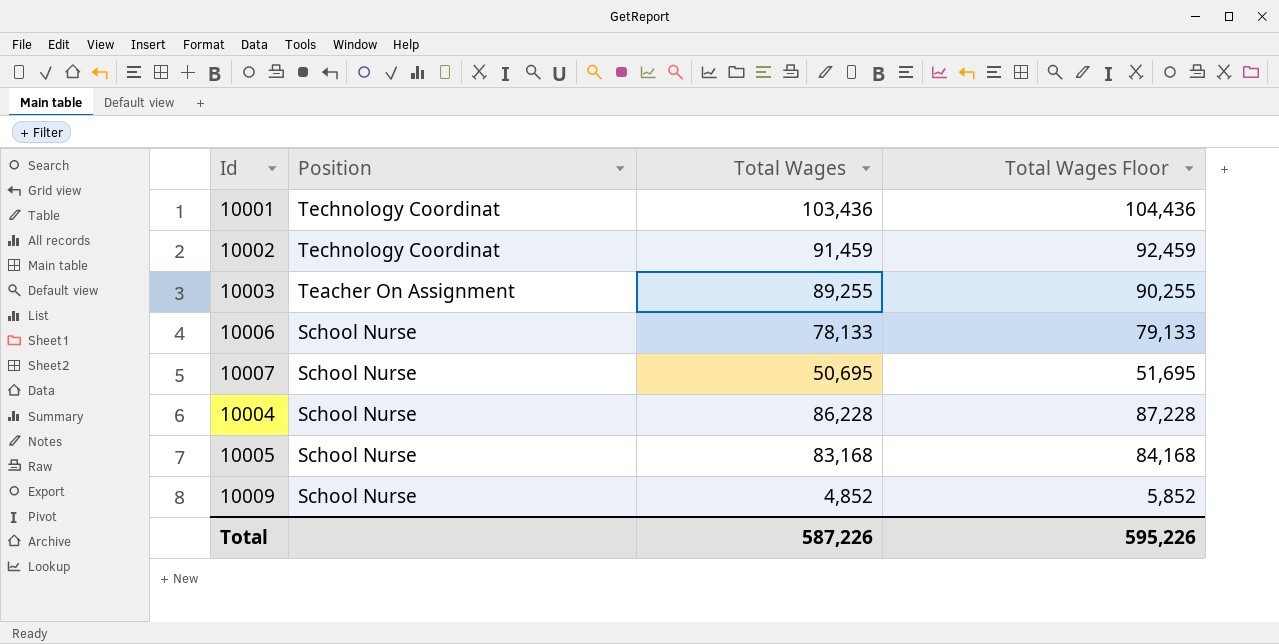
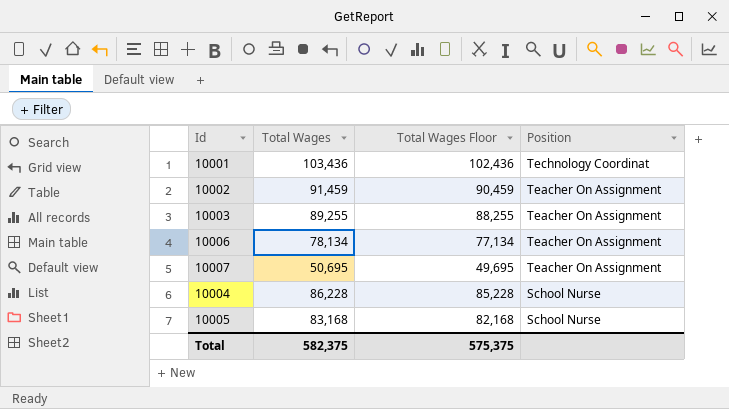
column Total Wages Floor | formula: [Total Wages] + 1000 -> [Total Wages] - 1000
column Position | position: 2 -> 4
row 10009: School Nurse | 4,852 | 5,852 -> none
10002 | Position: Technology Coordinat -> Teacher On Assignment
10006 | Total Wages: 78,133 -> 78,134
10006 | Position: School Nurse -> Teacher On Assignment
10007 | Position: School Nurse -> Teacher On Assignment
Total | Total Wages: 587,226 -> 582,375
Total | Total Wages Floor: 595,226 -> 575,375

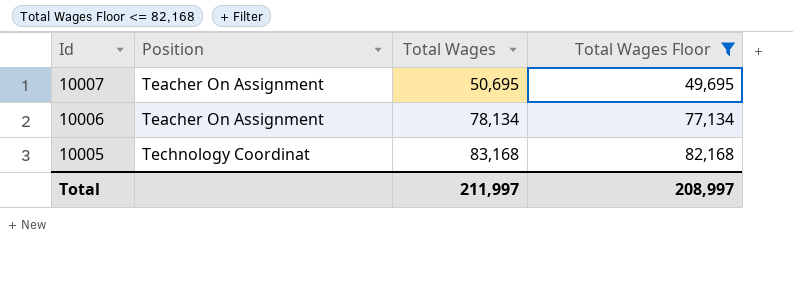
filter: none -> Total Wages Floor <= 82,168
row order: Position descending -> Id descending
column Position | position: 4 -> 2
10005 | Position: School Nurse -> Technology Coordinat
Total | Total Wages: 582,375 -> 211,997
Total | Total Wages Floor: 575,375 -> 208,997

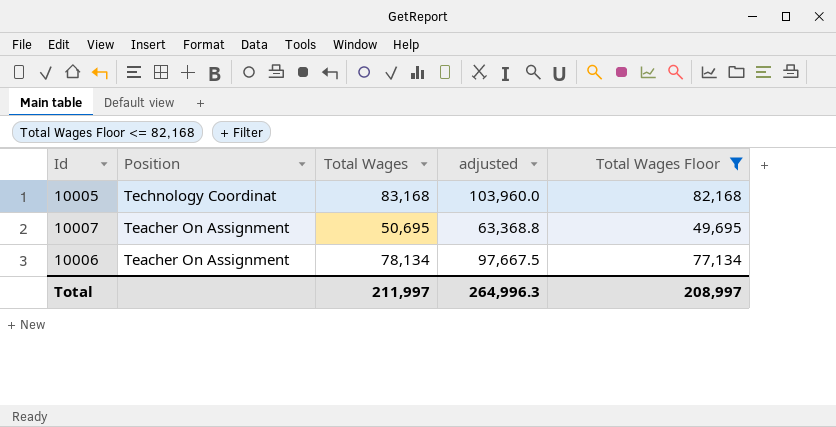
row order: Id descending -> Position descending
column adjusted | formula: none -> [Total Wages] * 1.25

